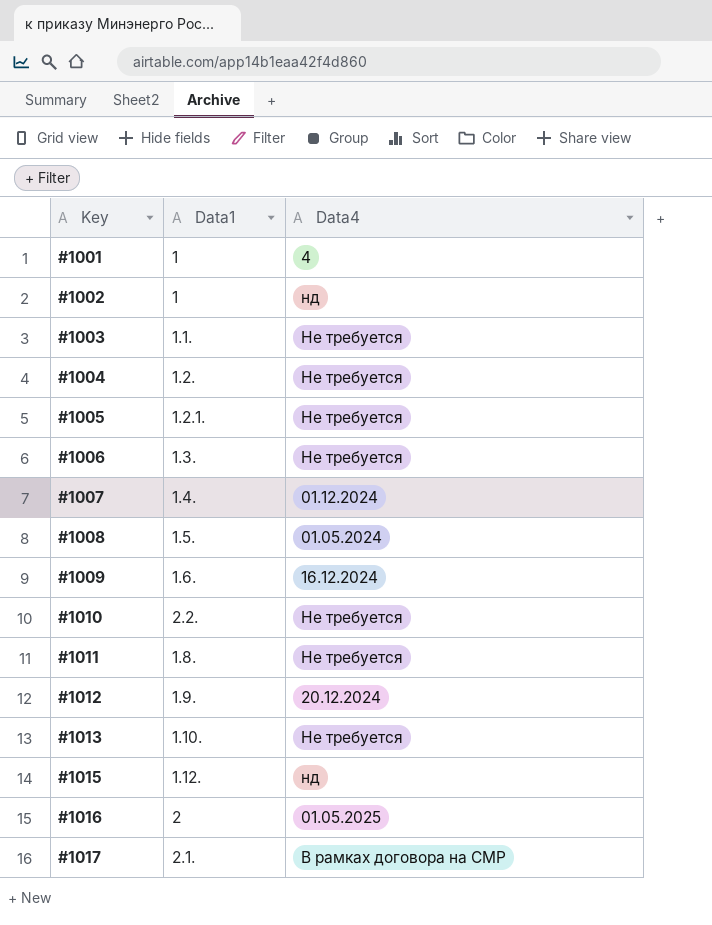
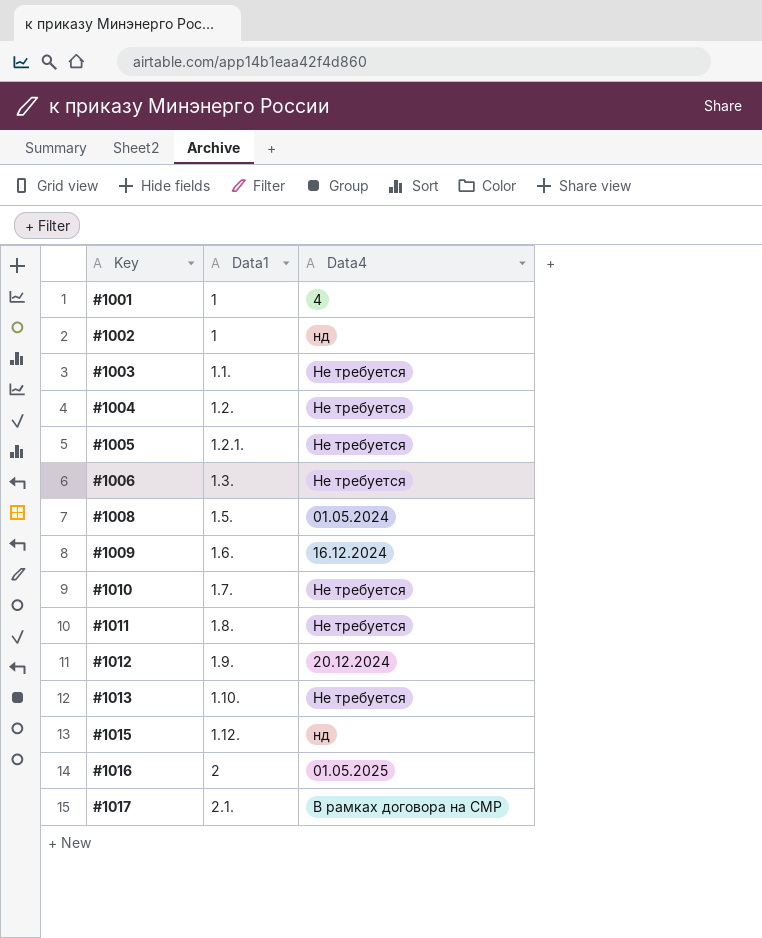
row #1007: 1.4. | 01.12.2024 -> none
#1010 | Data1: 2.2. -> 1.7.

